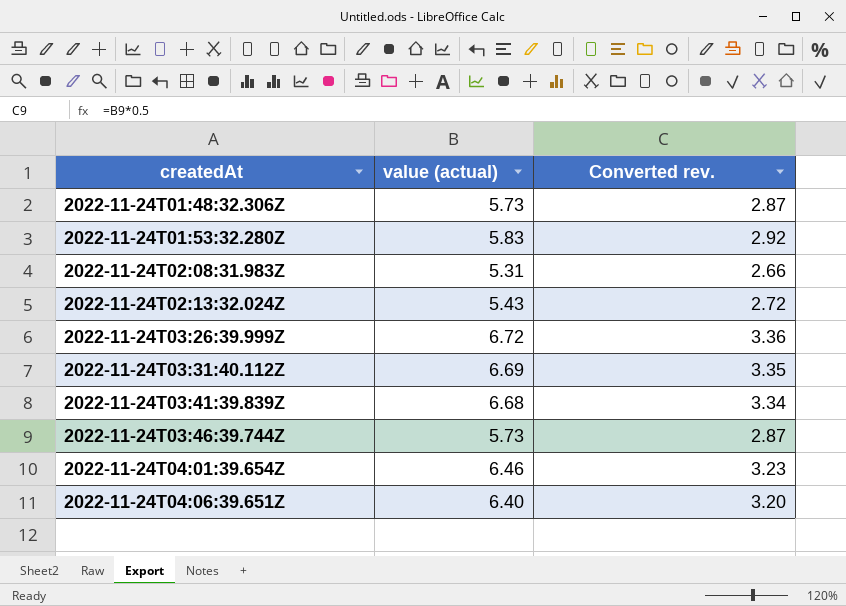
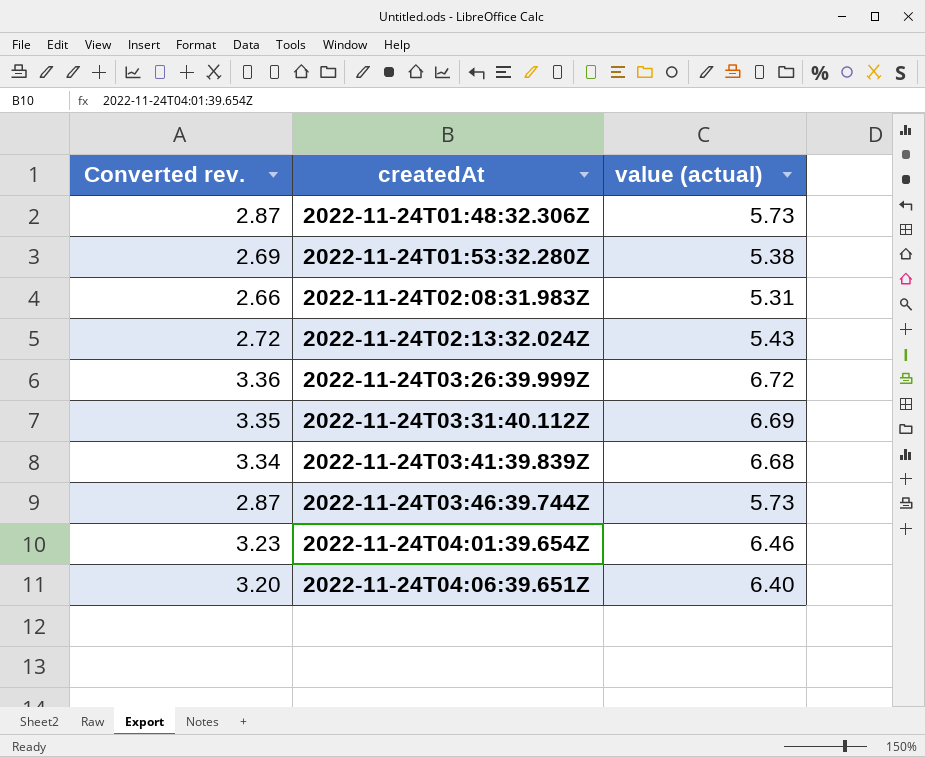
column Converted rev. | position: 3 -> 1
2022-11-24T01:53:32.280Z | Converted rev.: 2.92 -> 2.69
2022-11-24T01:53:32.280Z | value (actual): 5.83 -> 5.38

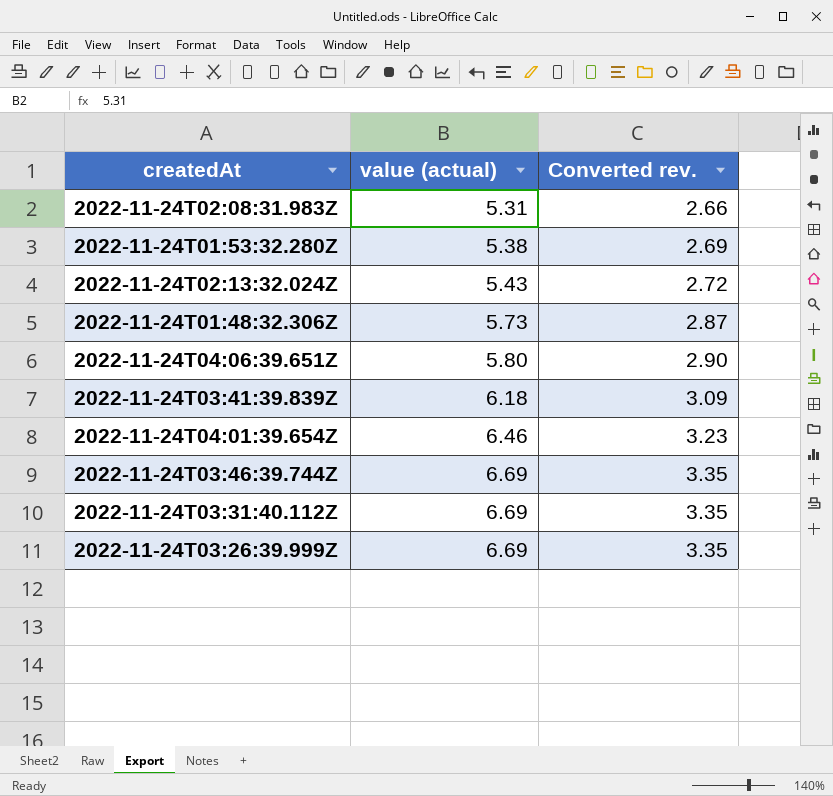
row order: createdAt ascending -> value (actual) ascending
column Converted rev. | position: 1 -> 3
2022-11-24T04:06:39.651Z | value (actual): 6.40 -> 5.80
2022-11-24T04:06:39.651Z | Converted rev.: 3.20 -> 2.90
2022-11-24T03:41:39.839Z | value (actual): 6.68 -> 6.18
2022-11-24T03:41:39.839Z | Converted rev.: 3.34 -> 3.09
2022-11-24T03:46:39.744Z | value (actual): 5.73 -> 6.69
2022-11-24T03:46:39.744Z | Converted rev.: 2.87 -> 3.35
2022-11-24T03:26:39.999Z | value (actual): 6.72 -> 6.69
2022-11-24T03:26:39.999Z | Converted rev.: 3.36 -> 3.35

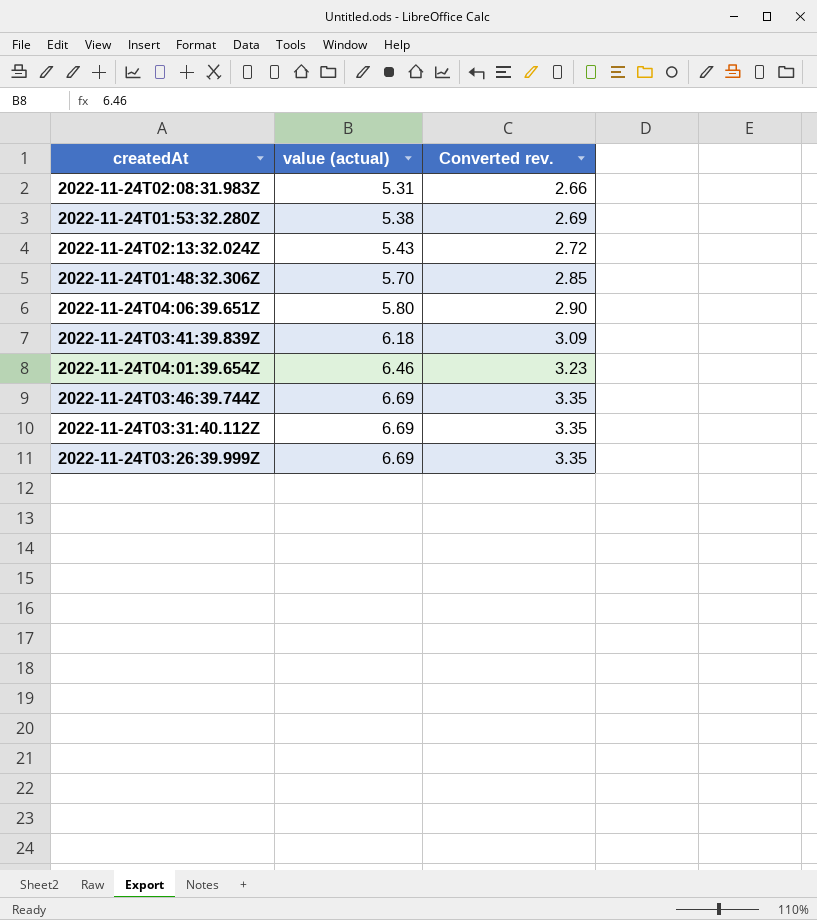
2022-11-24T01:48:32.306Z | value (actual): 5.73 -> 5.70
2022-11-24T01:48:32.306Z | Converted rev.: 2.87 -> 2.85

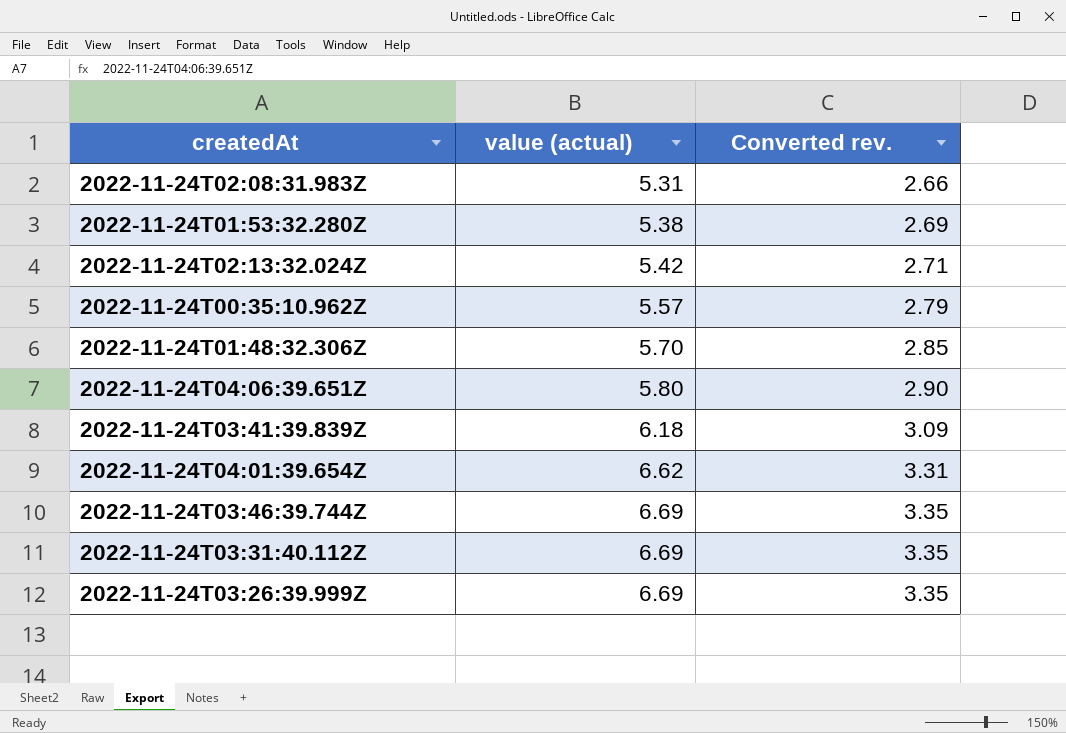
2022-11-24T02:13:32.024Z | value (actual): 5.43 -> 5.42
2022-11-24T02:13:32.024Z | Converted rev.: 2.72 -> 2.71
row 2022-11-24T00:35:10.962Z: none -> 5.57 | 2.79
2022-11-24T04:01:39.654Z | value (actual): 6.46 -> 6.62
2022-11-24T04:01:39.654Z | Converted rev.: 3.23 -> 3.31

